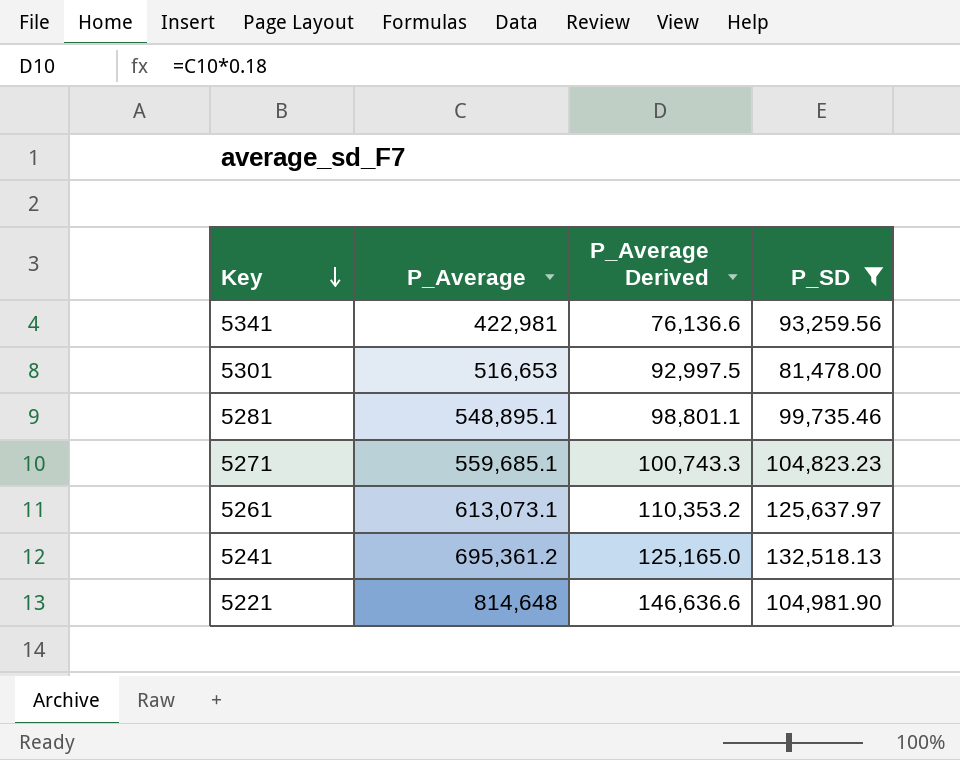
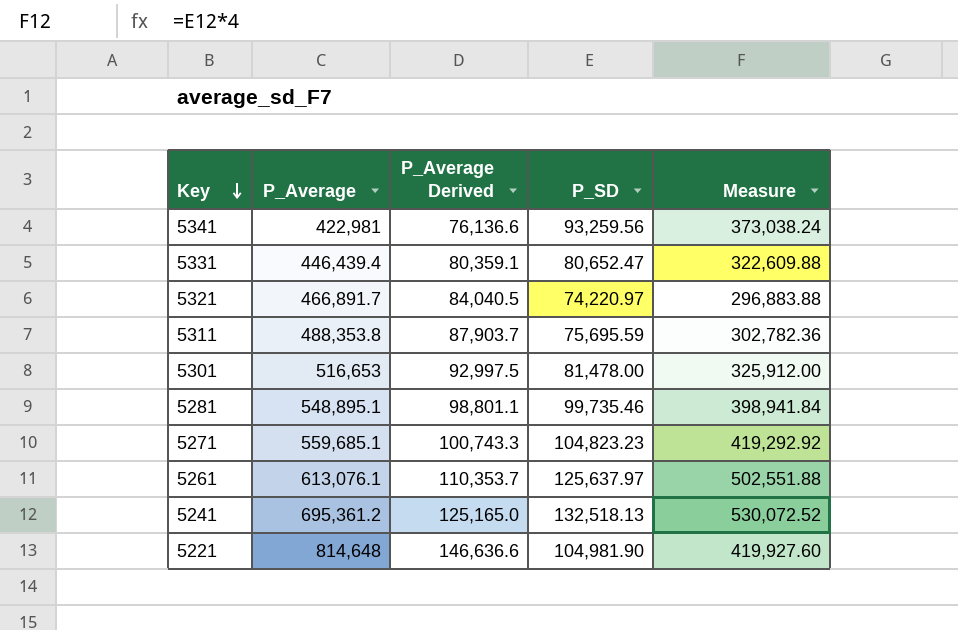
filter: P_SD >= 81,478.00 -> none
column Measure | formula: none -> [P_SD] * 4
5261 | P_Average: 613,073.1 -> 613,076.1
5261 | P_Average Derived: 110,353.2 -> 110,353.7

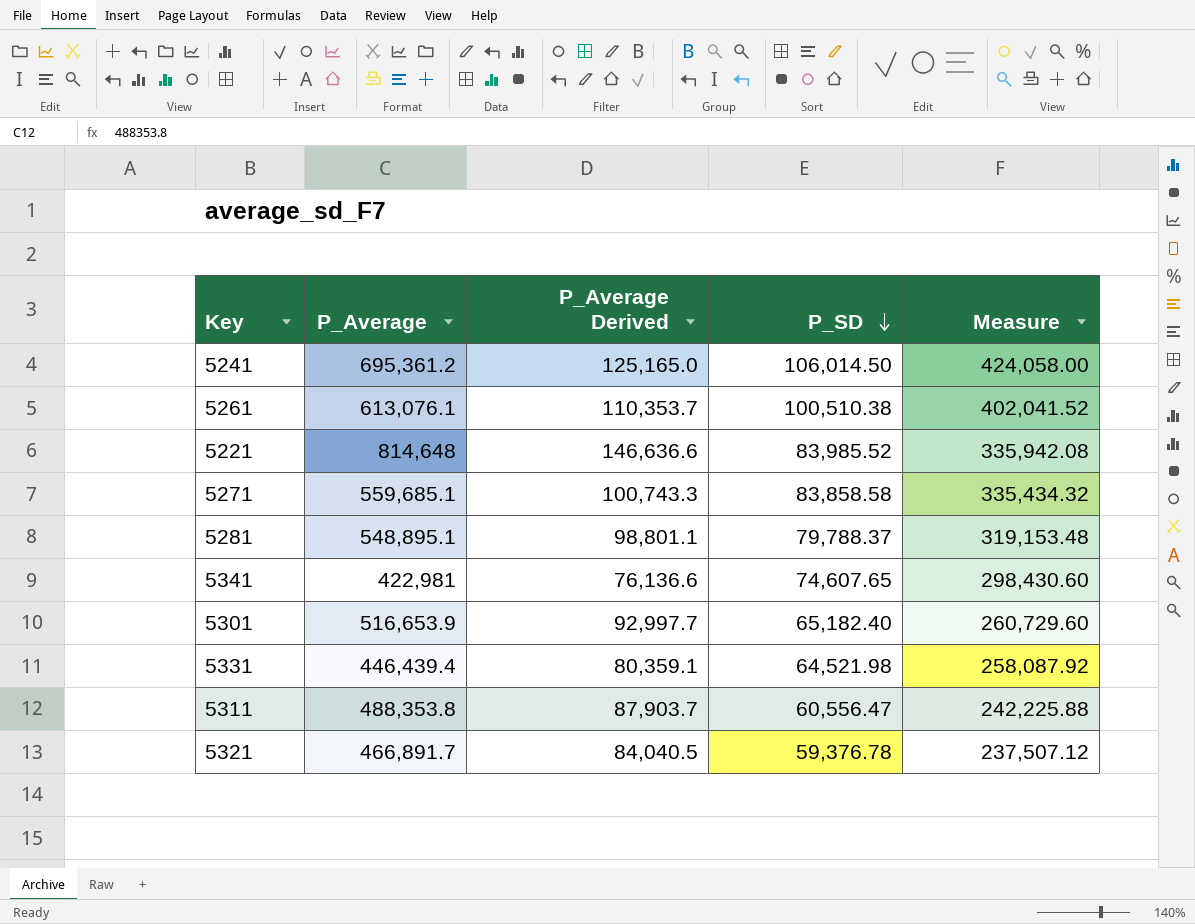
row order: Key descending -> P_SD descending
5241 | P_SD: 132,518.13 -> 106,014.50
5241 | Measure: 530,072.52 -> 424,058.00
5261 | P_SD: 125,637.97 -> 100,510.38
5261 | Measure: 502,551.88 -> 402,041.52
5221 | P_SD: 104,981.90 -> 83,985.52
5221 | Measure: 419,927.60 -> 335,942.08
5271 | P_SD: 104,823.23 -> 83,858.58
5271 | Measure: 419,292.92 -> 335,434.32
5281 | P_SD: 99,735.46 -> 79,788.37
5281 | Measure: 398,941.84 -> 319,153.48
5341 | P_SD: 93,259.56 -> 74,607.65
5341 | Measure: 373,038.24 -> 298,430.60
5301 | P_Average: 516,653 -> 516,653.9
5301 | P_Average Derived: 92,997.5 -> 92,997.7
5301 | P_SD: 81,478.00 -> 65,182.40
5301 | Measure: 325,912.00 -> 260,729.60
5331 | P_SD: 80,652.47 -> 64,521.98
5331 | Measure: 322,609.88 -> 258,087.92
5311 | P_SD: 75,695.59 -> 60,556.47
5311 | Measure: 302,782.36 -> 242,225.88
5321 | P_SD: 74,220.97 -> 59,376.78
5321 | Measure: 296,883.88 -> 237,507.12

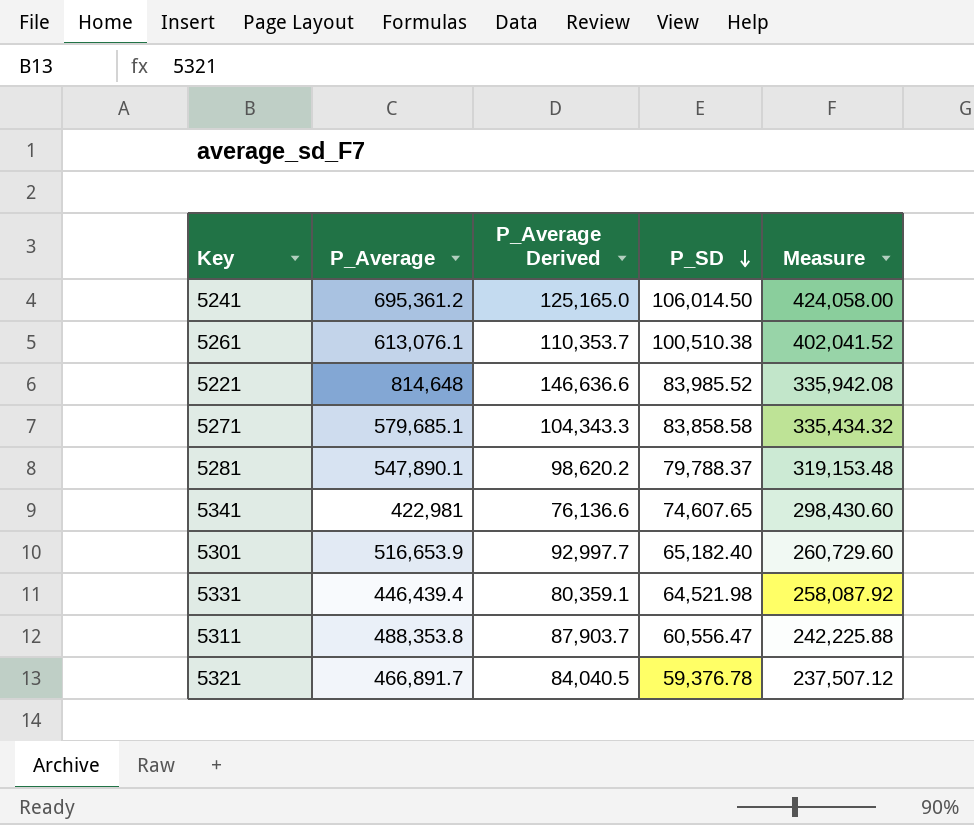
5271 | P_Average: 559,685.1 -> 579,685.1
5271 | P_Average Derived: 100,743.3 -> 104,343.3
5281 | P_Average: 548,895.1 -> 547,890.1
5281 | P_Average Derived: 98,801.1 -> 98,620.2

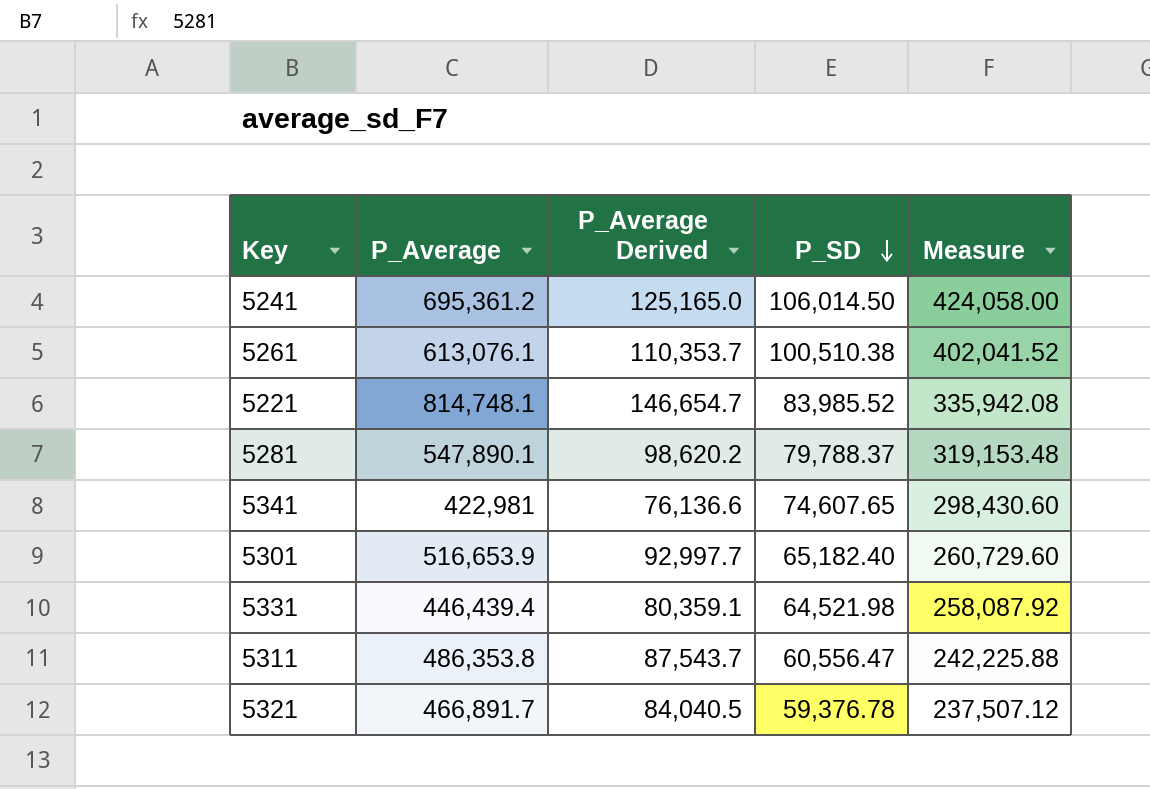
row 5271: 579,685.1 | 104,343.3 | 83,858.58 | 335,434.32 -> none
5221 | P_Average: 814,648 -> 814,748.1
5221 | P_Average Derived: 146,636.6 -> 146,654.7
5311 | P_Average: 488,353.8 -> 486,353.8
5311 | P_Average Derived: 87,903.7 -> 87,543.7

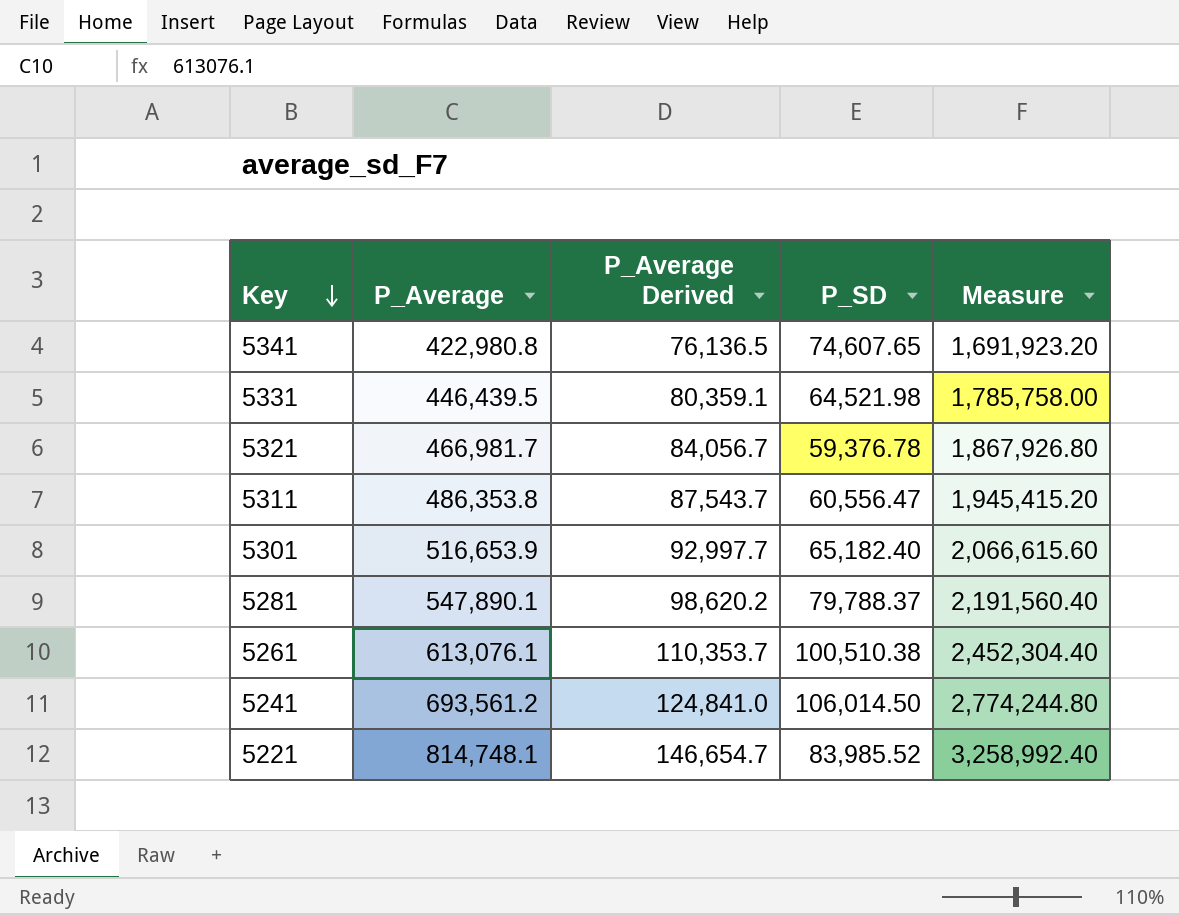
row order: P_SD descending -> Key descending
column Measure | formula: [P_SD] * 4 -> [P_Average] * 4
5341 | P_Average: 422,981 -> 422,980.8
5341 | P_Average Derived: 76,136.6 -> 76,136.5
5331 | P_Average: 446,439.4 -> 446,439.5
5321 | P_Average: 466,891.7 -> 466,981.7
5321 | P_Average Derived: 84,040.5 -> 84,056.7
5241 | P_Average: 695,361.2 -> 693,561.2
5241 | P_Average Derived: 125,165.0 -> 124,841.0

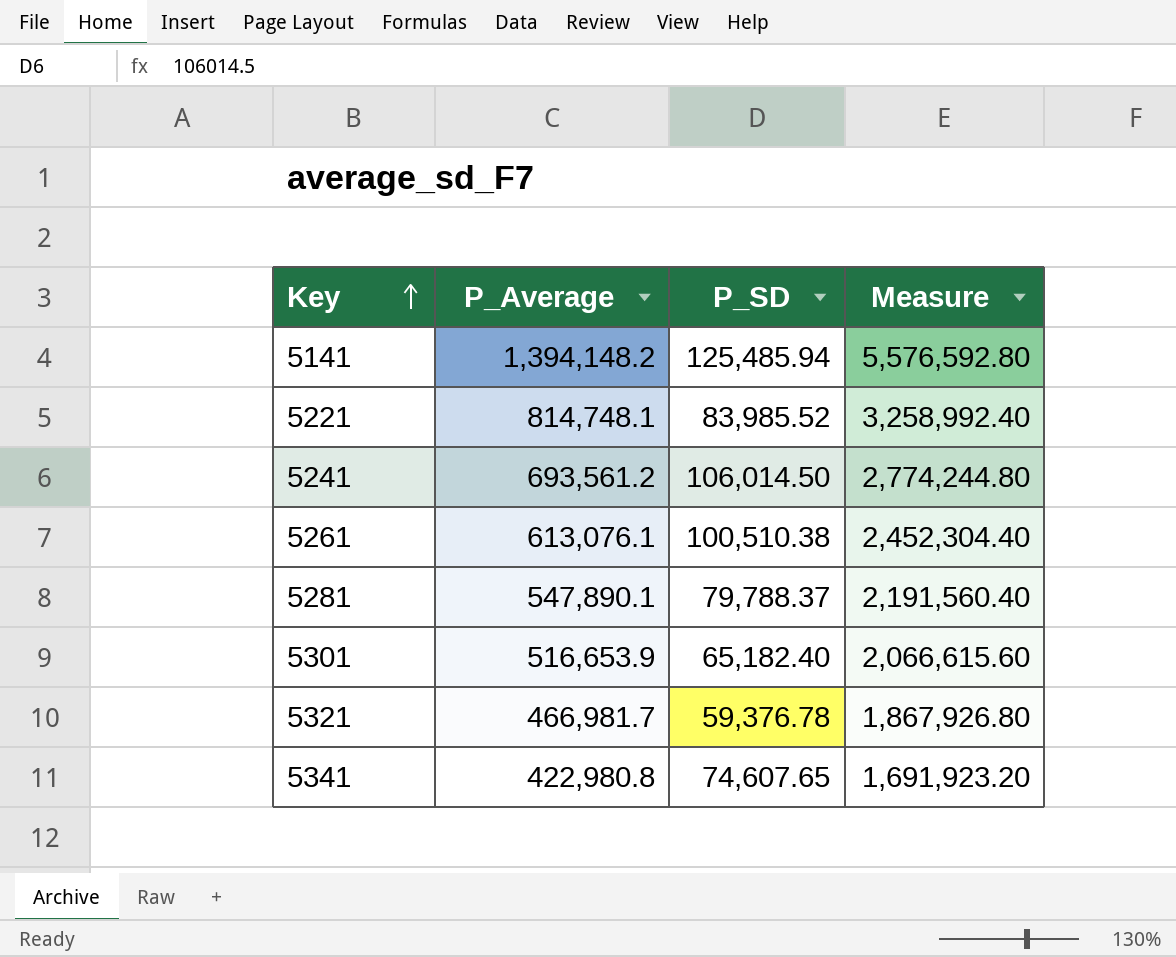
row order: Key descending -> Key ascending
column P_Average Derived | formula: [P_Average] * 0.18 -> none
row 5331: 446,439.5 | 80,359.1 | 64,521.98 | 1,785,758.00 -> none
row 5311: 486,353.8 | 87,543.7 | 60,556.47 | 1,945,415.20 -> none
row 5141: none -> 1,394,148.2 | 125,485.94 | 5,576,592.80

